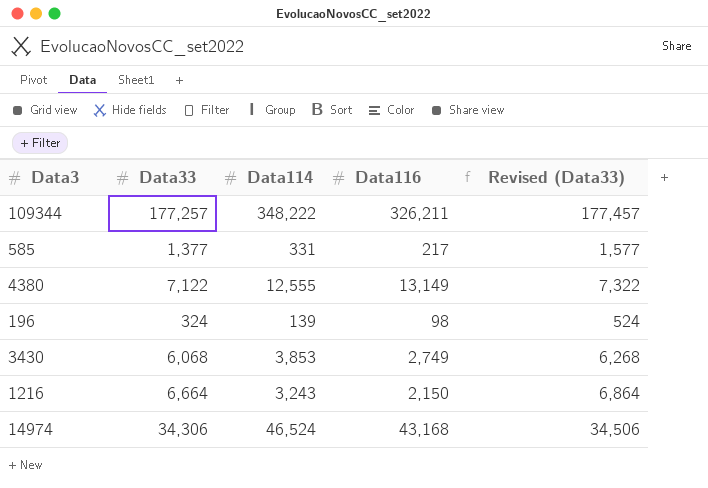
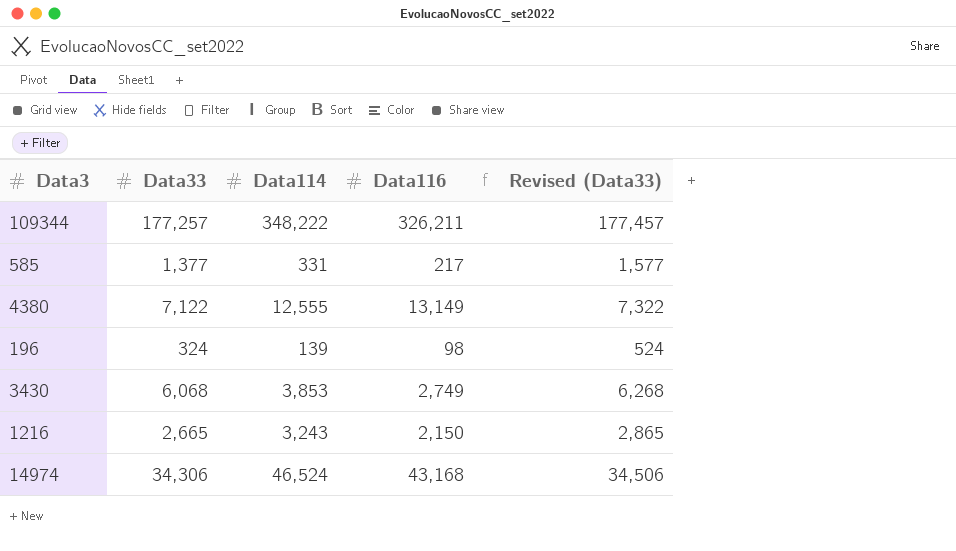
1216 | Data33: 6,664 -> 2,665
1216 | Revised (Data33): 6,864 -> 2,865

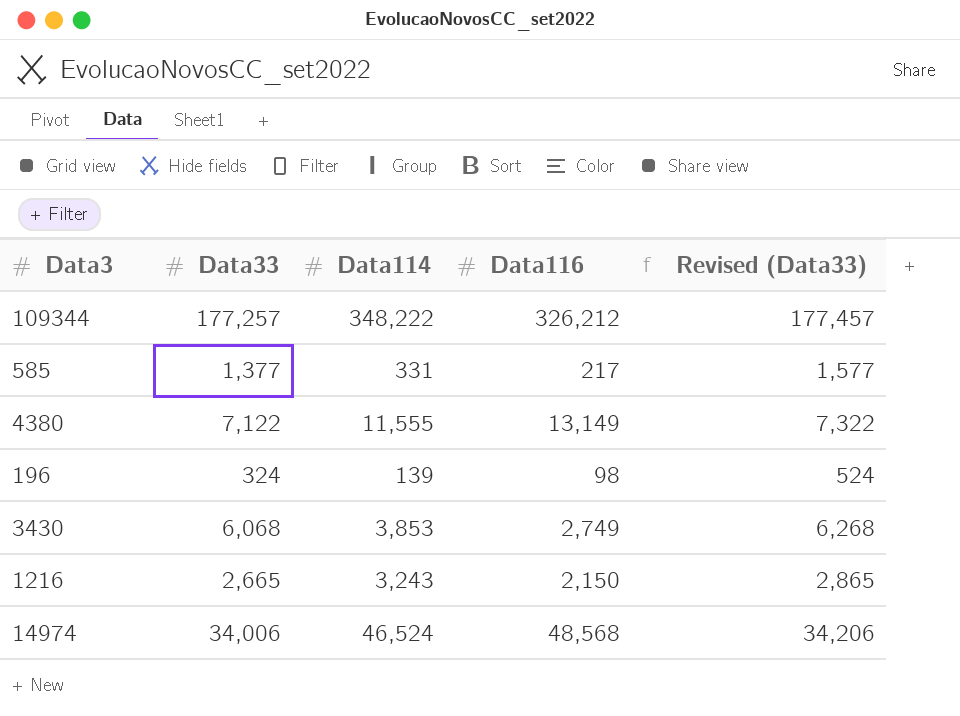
109344 | Data116: 326,211 -> 326,212
4380 | Data114: 12,555 -> 11,555
14974 | Data33: 34,306 -> 34,006
14974 | Data116: 43,168 -> 48,568
14974 | Revised (Data33): 34,506 -> 34,206

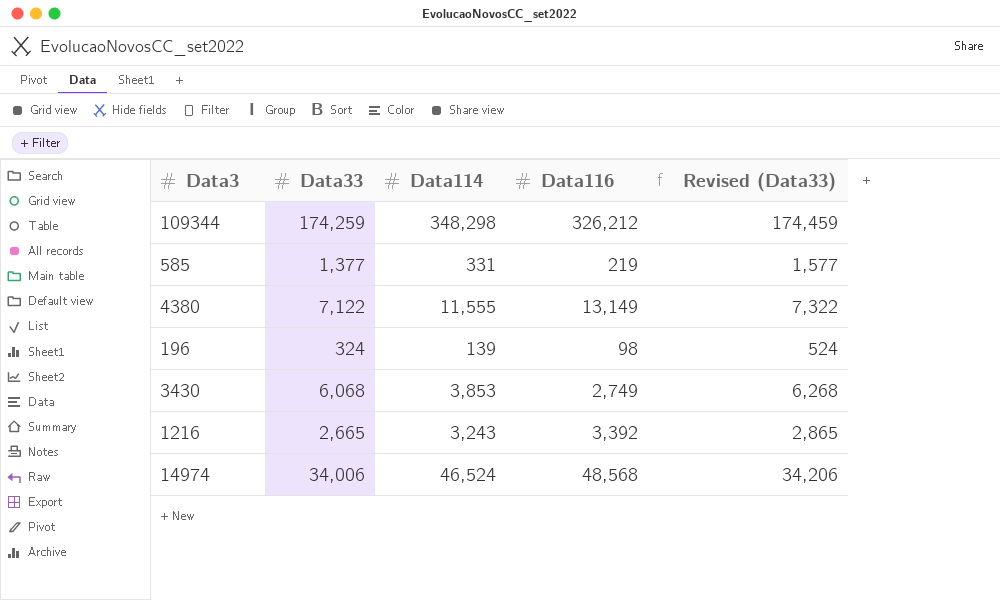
109344 | Data33: 177,257 -> 174,259
109344 | Data114: 348,222 -> 348,298
109344 | Revised (Data33): 177,457 -> 174,459
585 | Data116: 217 -> 219
1216 | Data116: 2,150 -> 3,392

